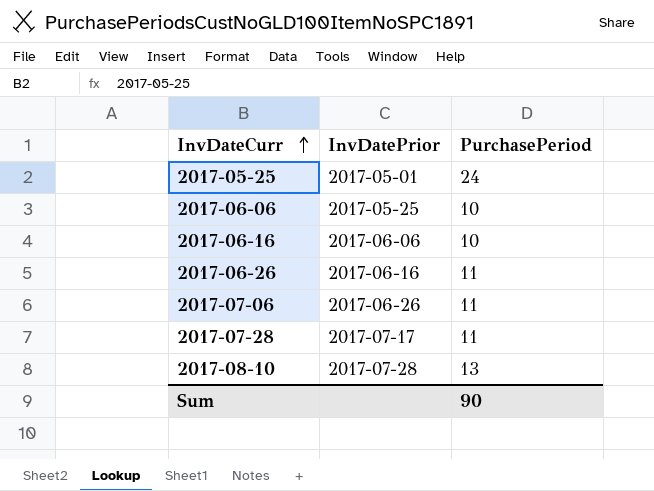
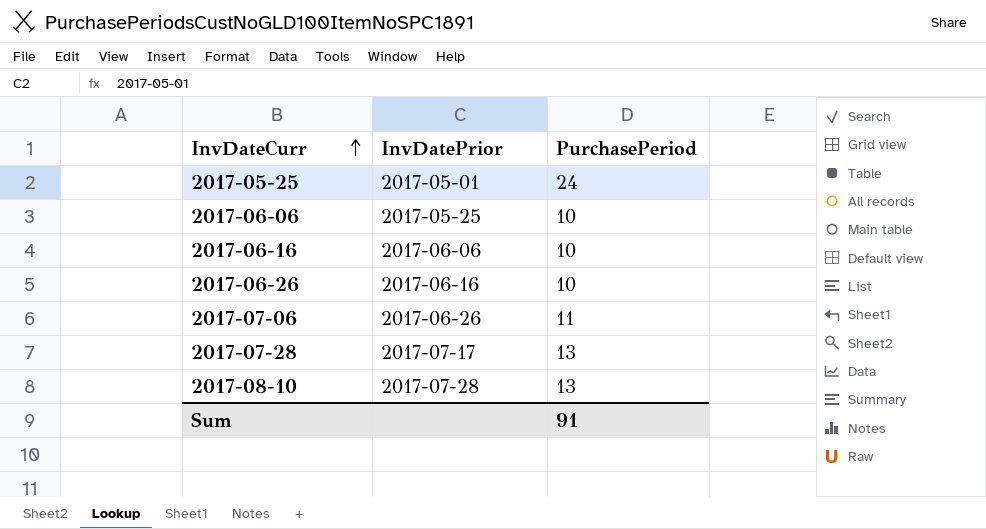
2017-06-26 | PurchasePeriod: 11 -> 10
2017-07-28 | PurchasePeriod: 11 -> 13
Sum | PurchasePeriod: 90 -> 91

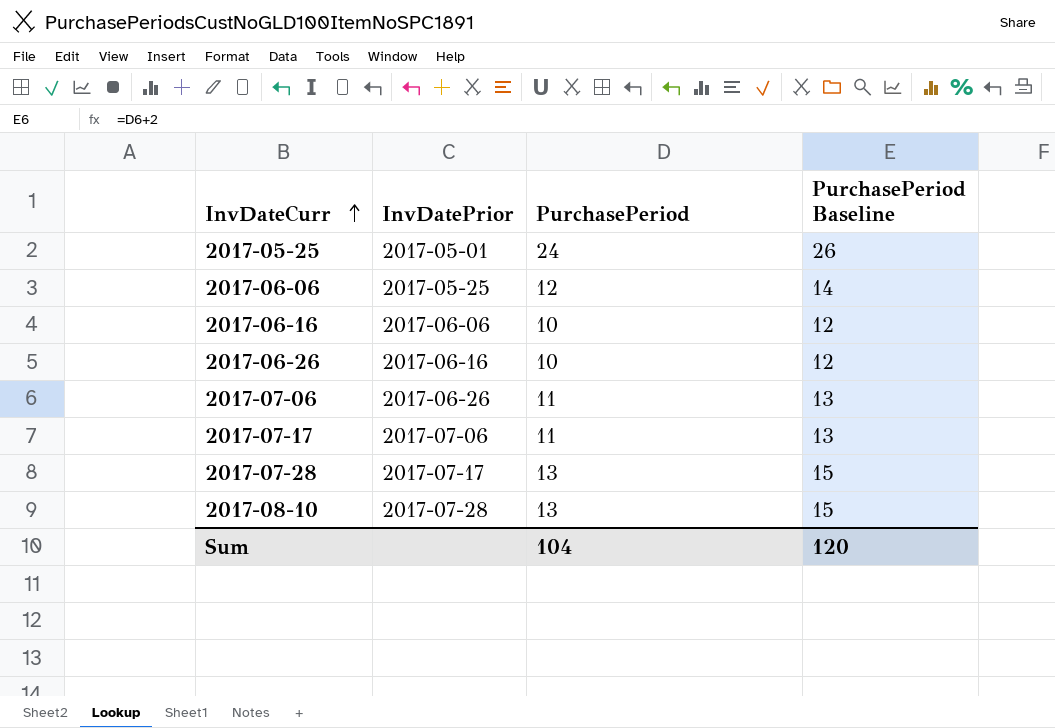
column PurchasePeriod Baseline | formula: none -> [PurchasePeriod] + 2
2017-06-06 | PurchasePeriod: 10 -> 12
row 2017-07-17: none -> 2017-07-06 | 11 | 13
Sum | PurchasePeriod: 91 -> 104

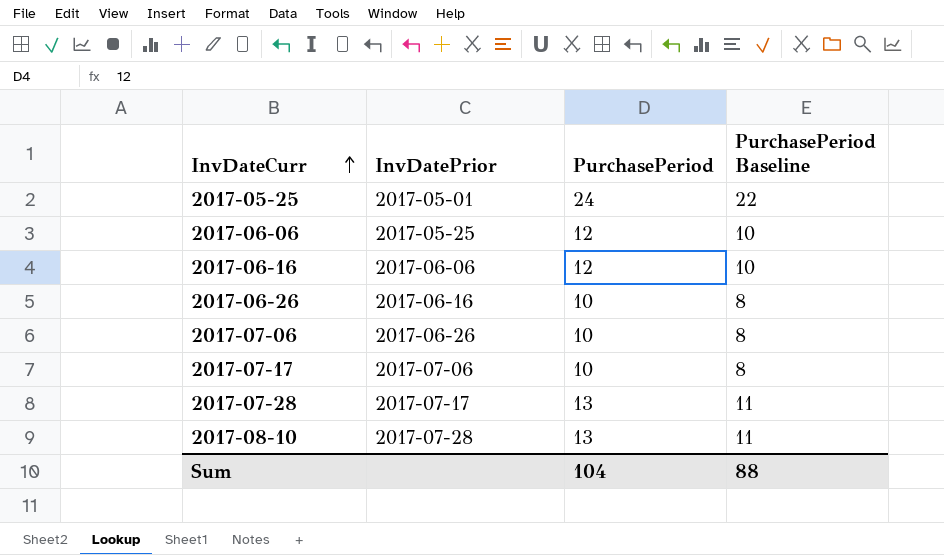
column PurchasePeriod Baseline | formula: [PurchasePeriod] + 2 -> [PurchasePeriod] - 2
2017-06-16 | PurchasePeriod: 10 -> 12
2017-07-06 | PurchasePeriod: 11 -> 10
2017-07-17 | PurchasePeriod: 11 -> 10
Sum | PurchasePeriod Baseline: 120 -> 88

